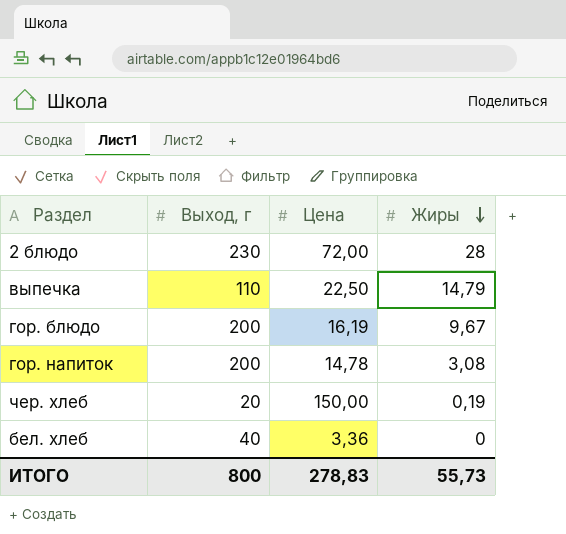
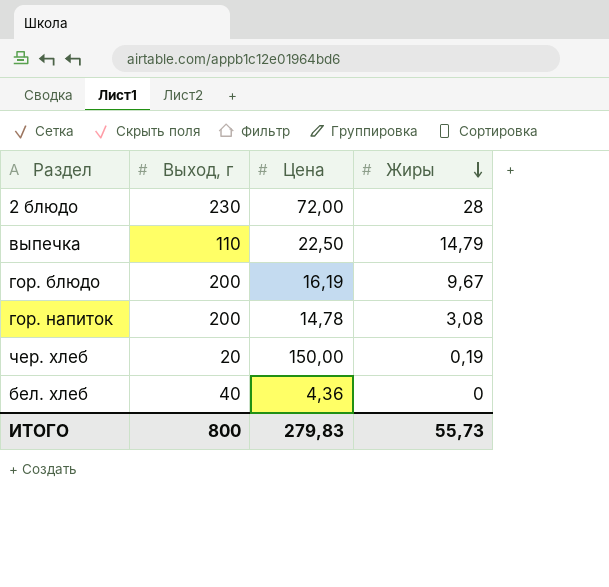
бел. хлеб | Цена: 3,36 -> 4,36
ИТОГО | Цена: 278,83 -> 279,83

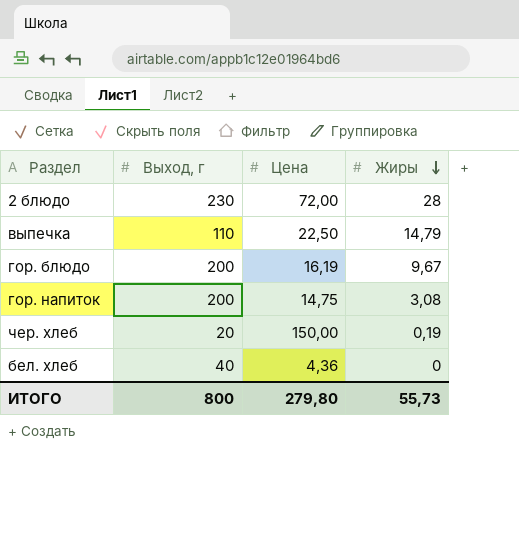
гор. напиток | Цена: 14,78 -> 14,75
ИТОГО | Цена: 279,83 -> 279,80

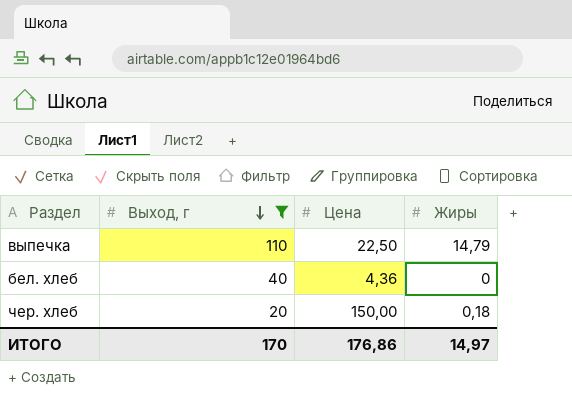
filter: none -> Выход, г <= 110
row order: Жиры descending -> Выход, г descending
чер. хлеб | Жиры: 0,19 -> 0,18
ИТОГО | Выход, г: 800 -> 170
ИТОГО | Цена: 279,80 -> 176,86
ИТОГО | Жиры: 55,73 -> 14,97

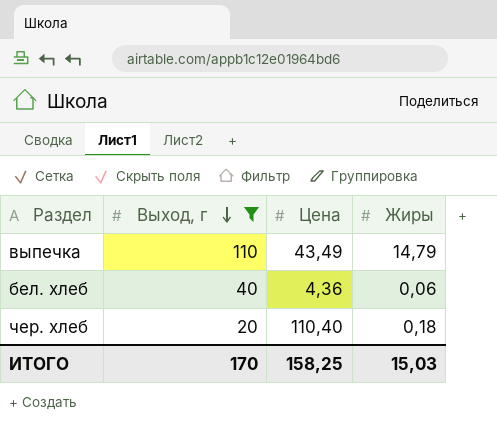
выпечка | Цена: 22,50 -> 43,49
бел. хлеб | Жиры: 0 -> 0,06
чер. хлеб | Цена: 150,00 -> 110,40
ИТОГО | Цена: 176,86 -> 158,25
ИТОГО | Жиры: 14,97 -> 15,03

